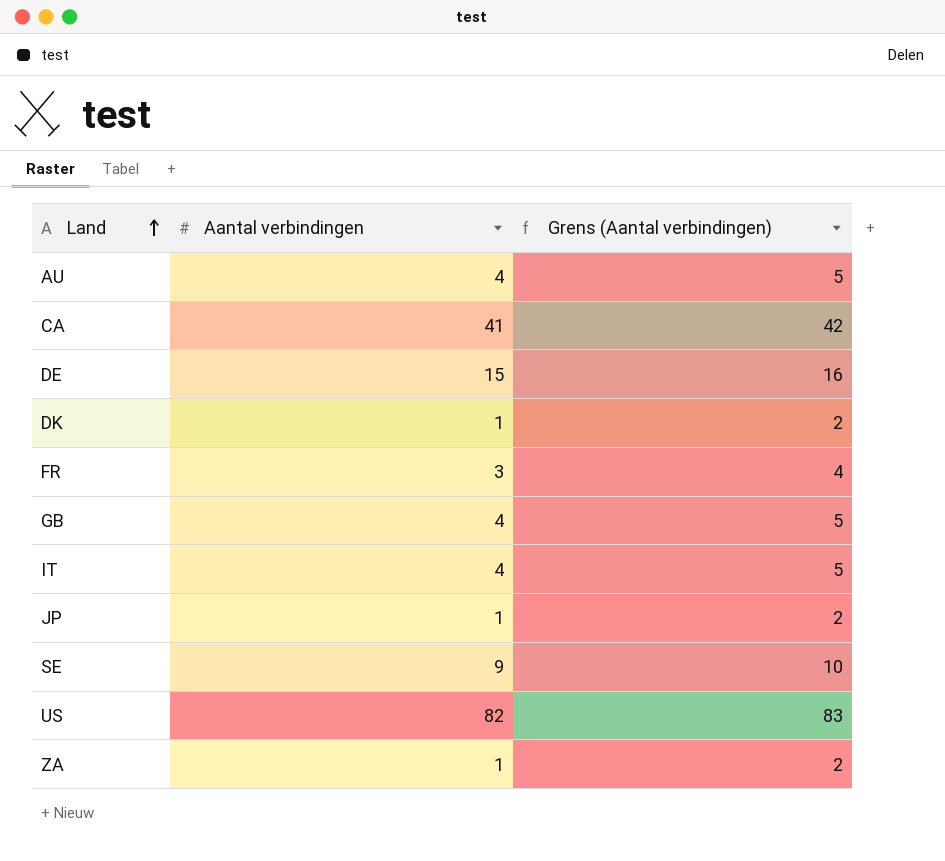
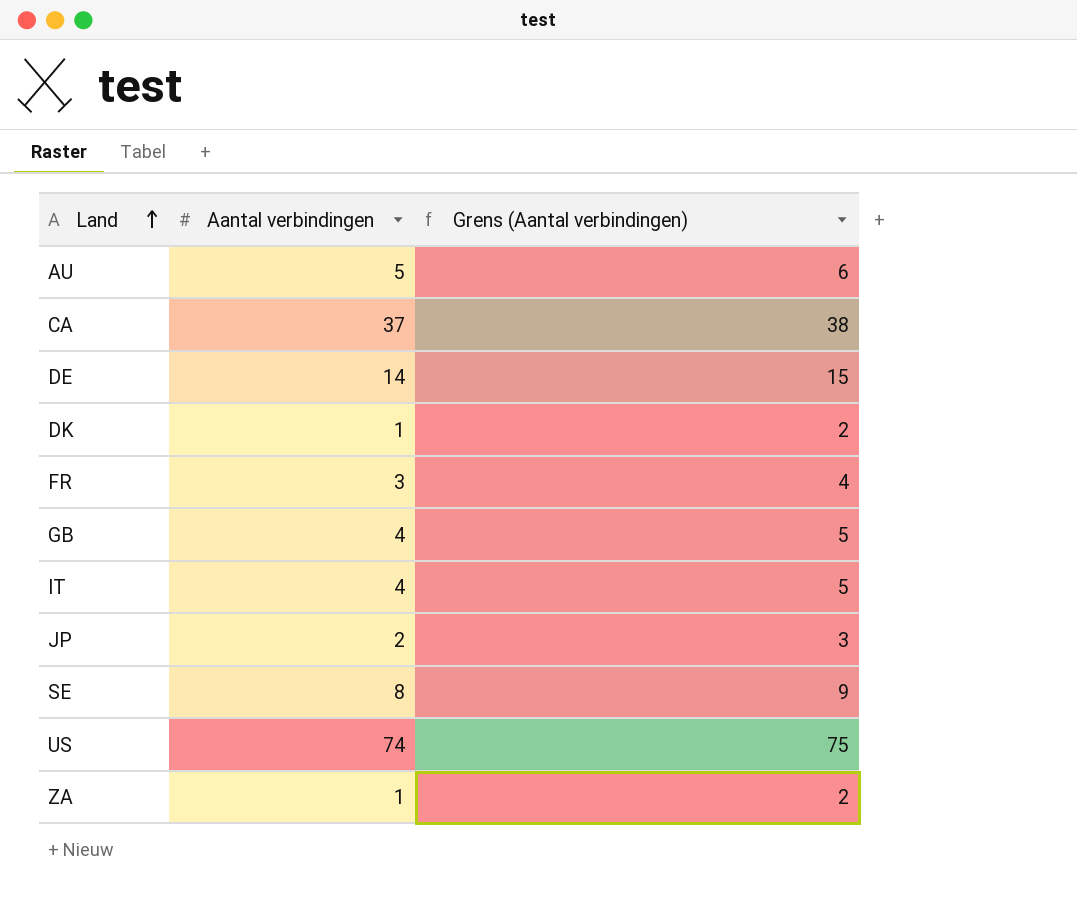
AU | Aantal verbindingen: 4 -> 5
AU | Grens (Aantal verbindingen): 5 -> 6
CA | Aantal verbindingen: 41 -> 37
CA | Grens (Aantal verbindingen): 42 -> 38
DE | Aantal verbindingen: 15 -> 14
DE | Grens (Aantal verbindingen): 16 -> 15
JP | Aantal verbindingen: 1 -> 2
JP | Grens (Aantal verbindingen): 2 -> 3
SE | Aantal verbindingen: 9 -> 8
SE | Grens (Aantal verbindingen): 10 -> 9
US | Aantal verbindingen: 82 -> 74
US | Grens (Aantal verbindingen): 83 -> 75

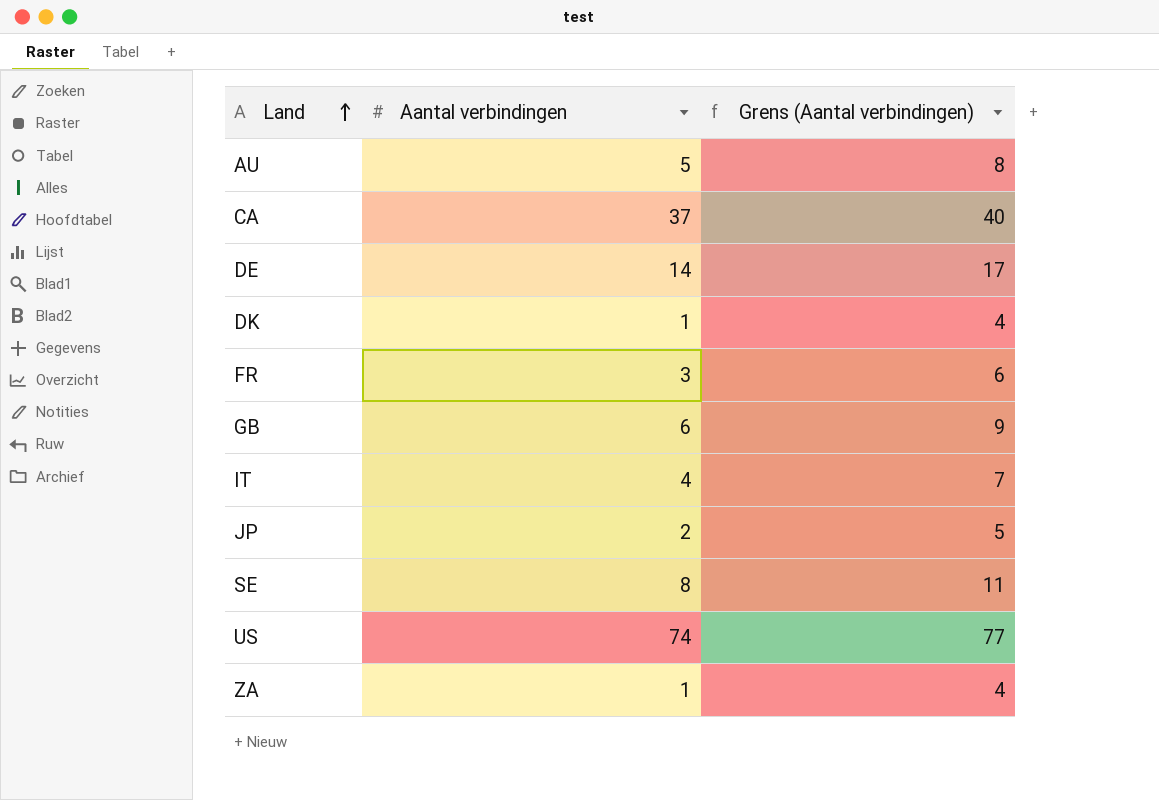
column Grens (Aantal verbindingen) | formula: [Aantal verbindingen] + 1 -> [Aantal verbindingen] + 3
GB | Aantal verbindingen: 4 -> 6

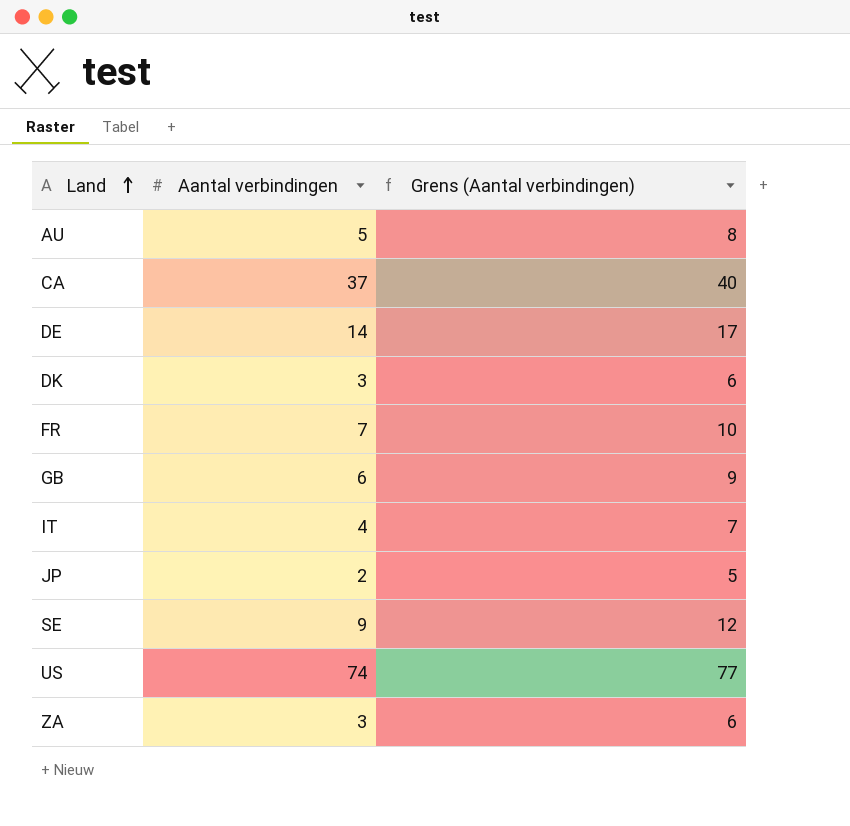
DK | Aantal verbindingen: 1 -> 3
DK | Grens (Aantal verbindingen): 4 -> 6
FR | Aantal verbindingen: 3 -> 7
FR | Grens (Aantal verbindingen): 6 -> 10
SE | Aantal verbindingen: 8 -> 9
SE | Grens (Aantal verbindingen): 11 -> 12
ZA | Aantal verbindingen: 1 -> 3
ZA | Grens (Aantal verbindingen): 4 -> 6

